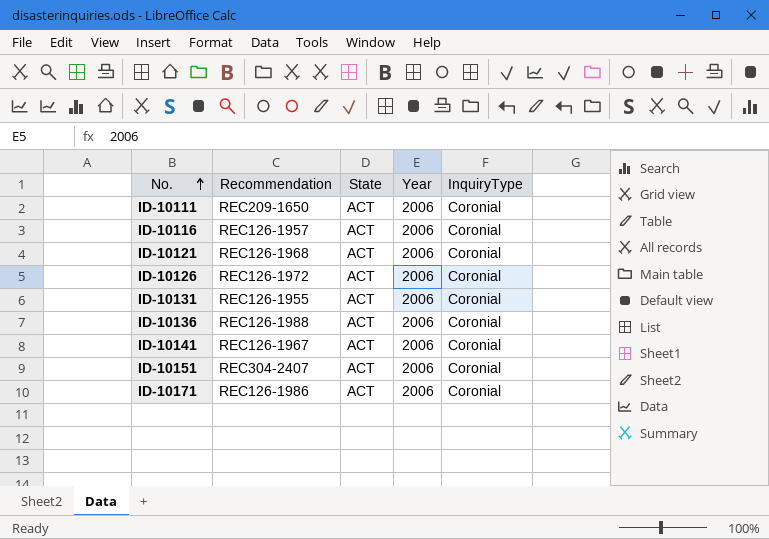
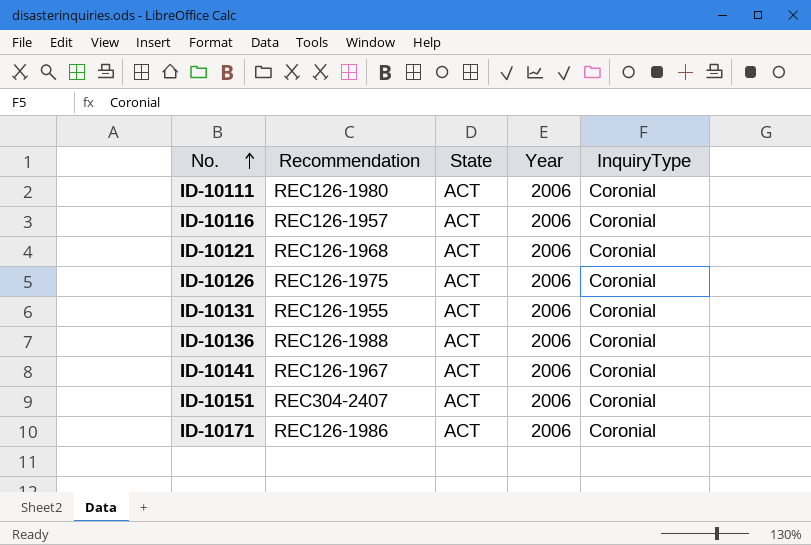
ID-10111 | Recommendation: REC209-1650 -> REC126-1980
ID-10126 | Recommendation: REC126-1972 -> REC126-1975

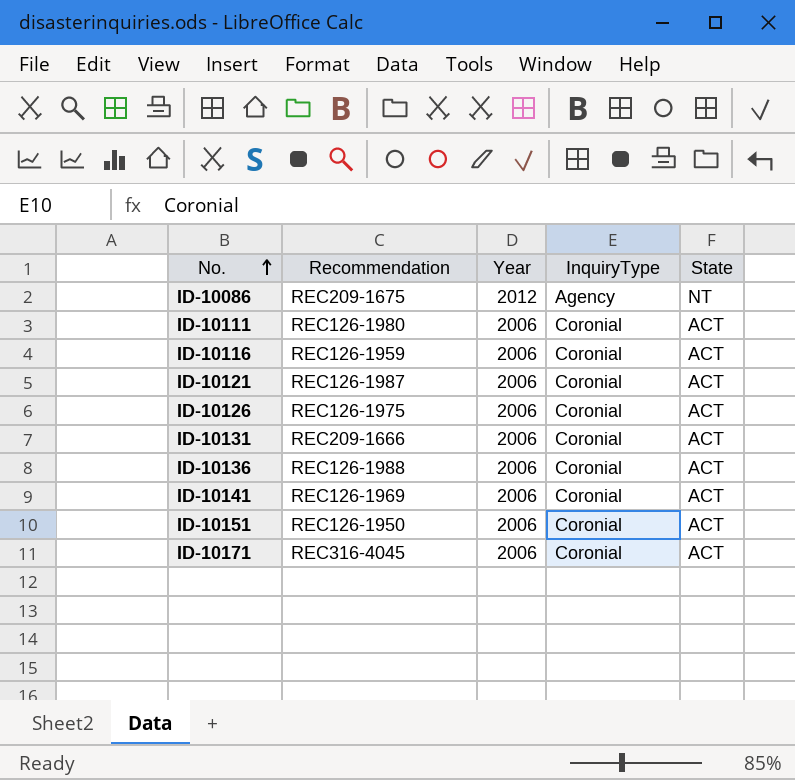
column State | position: 3 -> 5
row ID-10086: none -> REC209-1675 | 2012 | Agency | NT
ID-10116 | Recommendation: REC126-1957 -> REC126-1959
ID-10121 | Recommendation: REC126-1968 -> REC126-1987
ID-10131 | Recommendation: REC126-1955 -> REC209-1666
ID-10141 | Recommendation: REC126-1967 -> REC126-1969
ID-10151 | Recommendation: REC304-2407 -> REC126-1950
ID-10171 | Recommendation: REC126-1986 -> REC316-4045

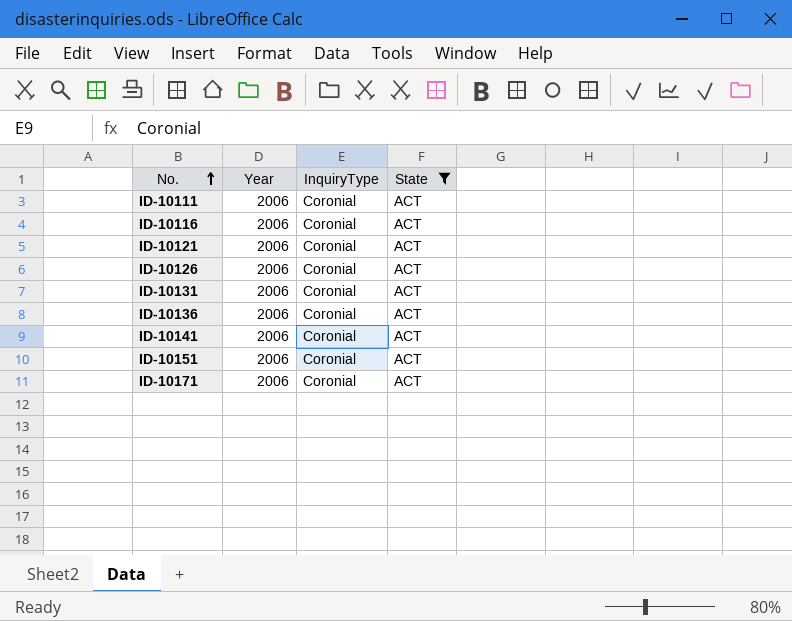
filter: none -> State = ACT
column Recommendation | position: 2 -> none

